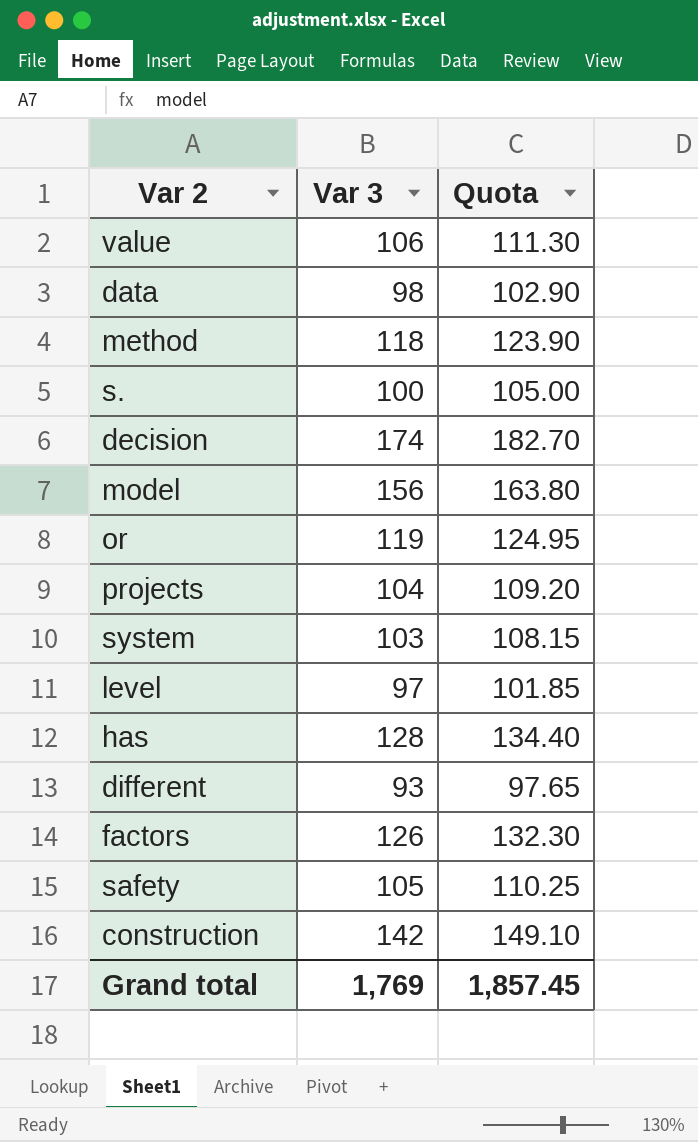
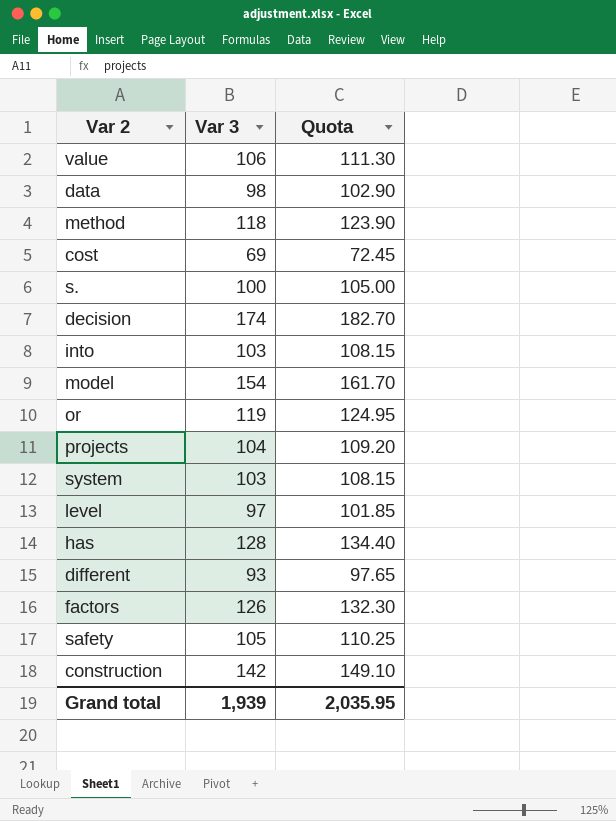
row cost: none -> 69 | 72.45
row into: none -> 103 | 108.15
model | Var 3: 156 -> 154
model | Quota: 163.80 -> 161.70
Grand total | Var 3: 1,769 -> 1,939
Grand total | Quota: 1,857.45 -> 2,035.95

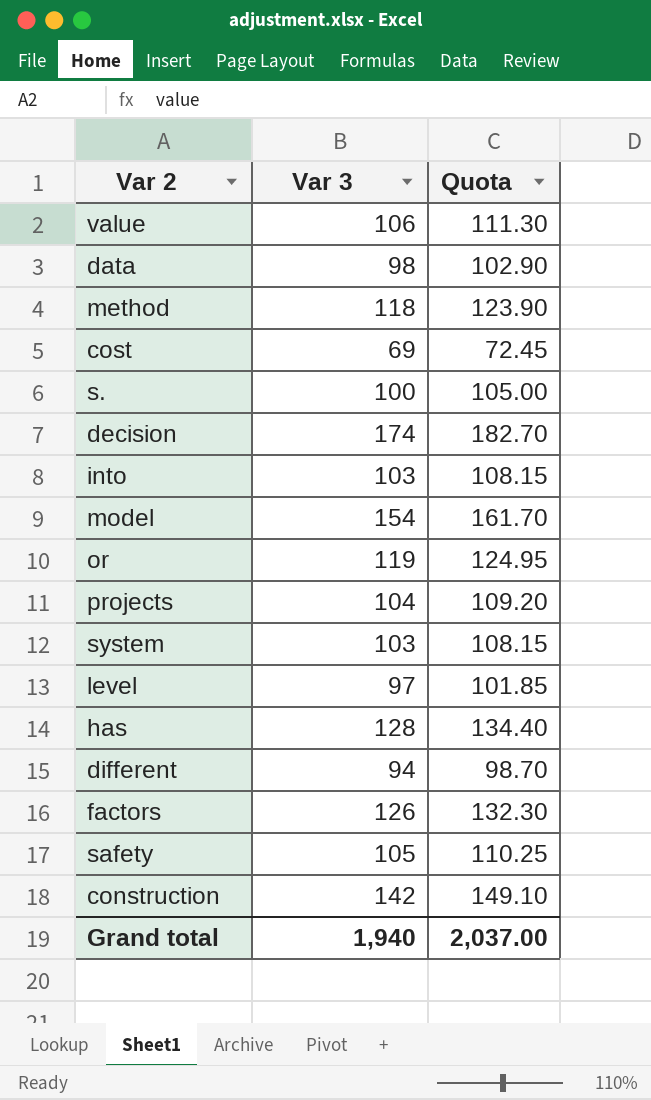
different | Var 3: 93 -> 94
different | Quota: 97.65 -> 98.70
Grand total | Var 3: 1,939 -> 1,940
Grand total | Quota: 2,035.95 -> 2,037.00

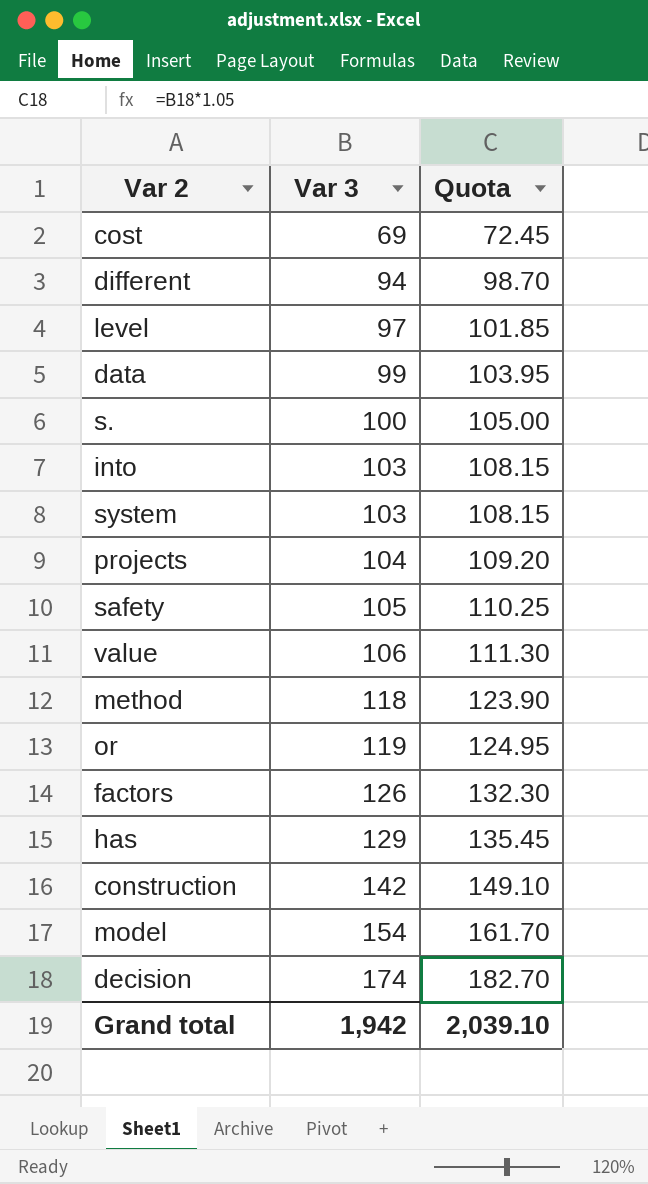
row order: none -> Var 3 ascending
data | Var 3: 98 -> 99
data | Quota: 102.90 -> 103.95
has | Var 3: 128 -> 129
has | Quota: 134.40 -> 135.45
Grand total | Var 3: 1,940 -> 1,942
Grand total | Quota: 2,037.00 -> 2,039.10

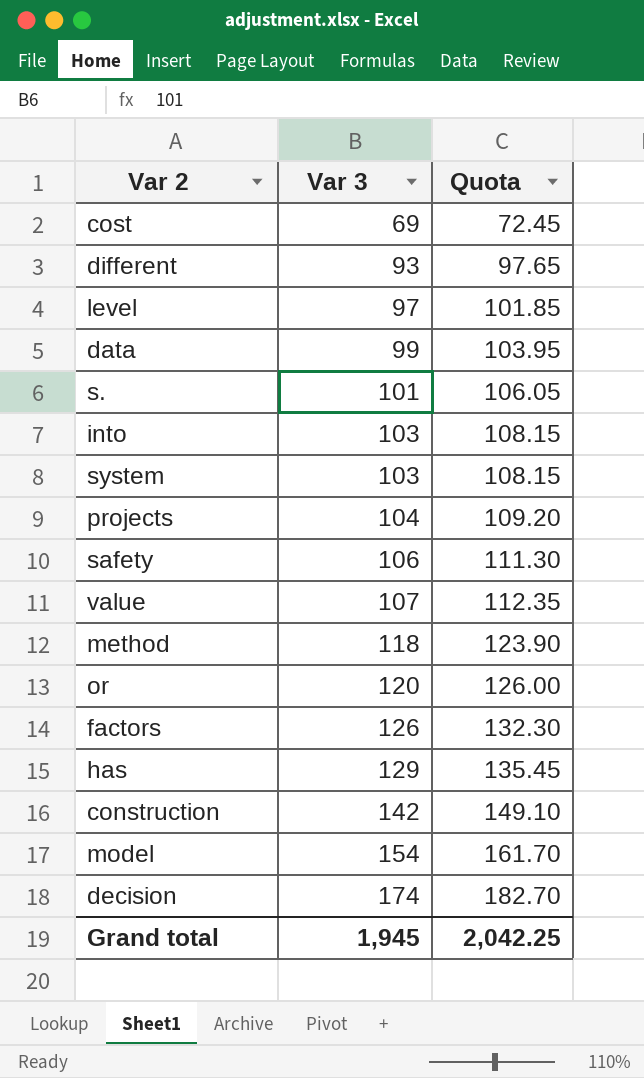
different | Var 3: 94 -> 93
different | Quota: 98.70 -> 97.65
s. | Var 3: 100 -> 101
s. | Quota: 105.00 -> 106.05
safety | Var 3: 105 -> 106
safety | Quota: 110.25 -> 111.30
value | Var 3: 106 -> 107
value | Quota: 111.30 -> 112.35
or | Var 3: 119 -> 120
or | Quota: 124.95 -> 126.00
Grand total | Var 3: 1,942 -> 1,945
Grand total | Quota: 2,039.10 -> 2,042.25

